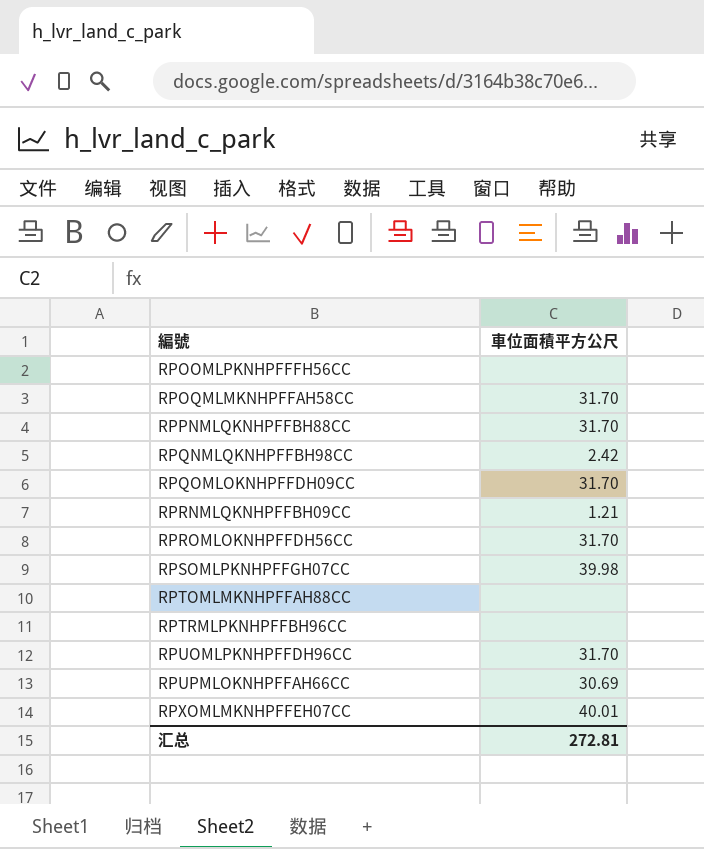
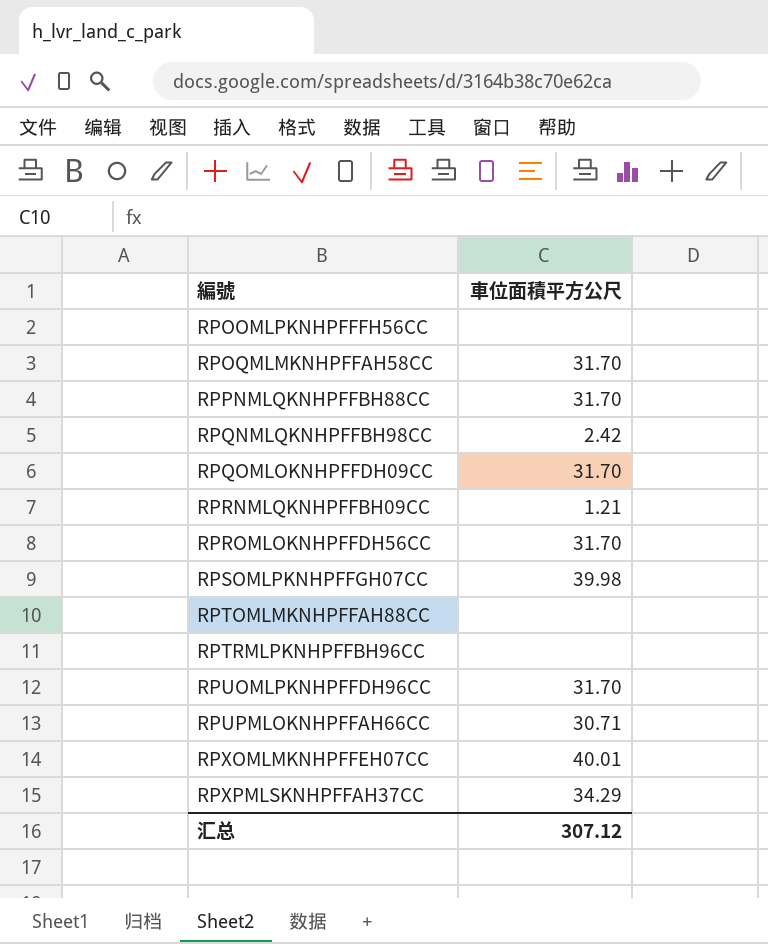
RPUPMLOKNHPFFAH66CC | 車位面積平方公尺: 30.69 -> 30.71
row RPXPMLSKNHPFFAH37CC: none -> 34.29
汇总 | 車位面積平方公尺: 272.81 -> 307.12

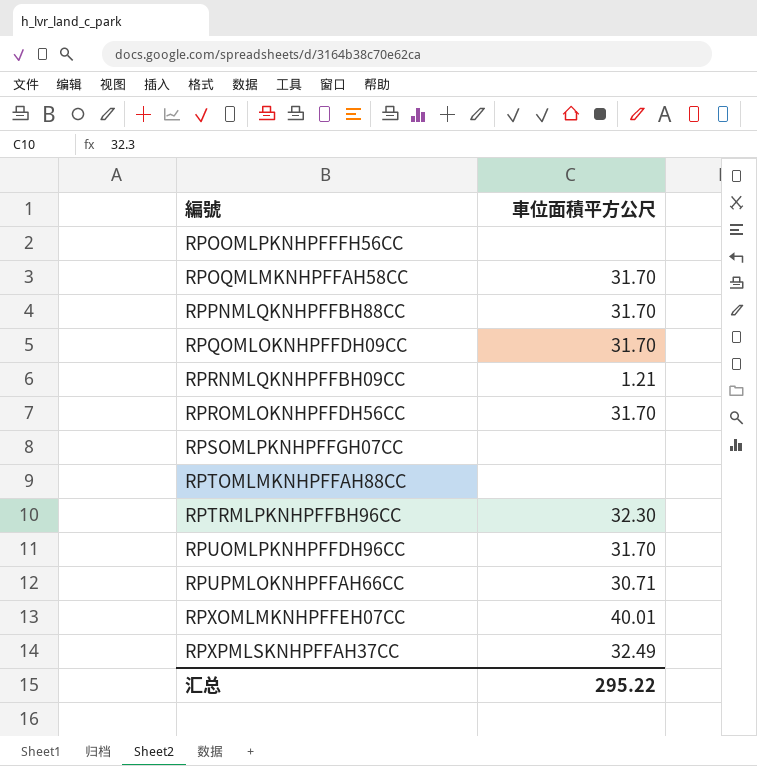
row RPQNMLQKNHPFFBH98CC: 2.42 -> none
RPSOMLPKNHPFFGH07CC | 車位面積平方公尺: 39.98 -> none
RPTRMLPKNHPFFBH96CC | 車位面積平方公尺: none -> 32.30
RPXPMLSKNHPFFAH37CC | 車位面積平方公尺: 34.29 -> 32.49
汇总 | 車位面積平方公尺: 307.12 -> 295.22

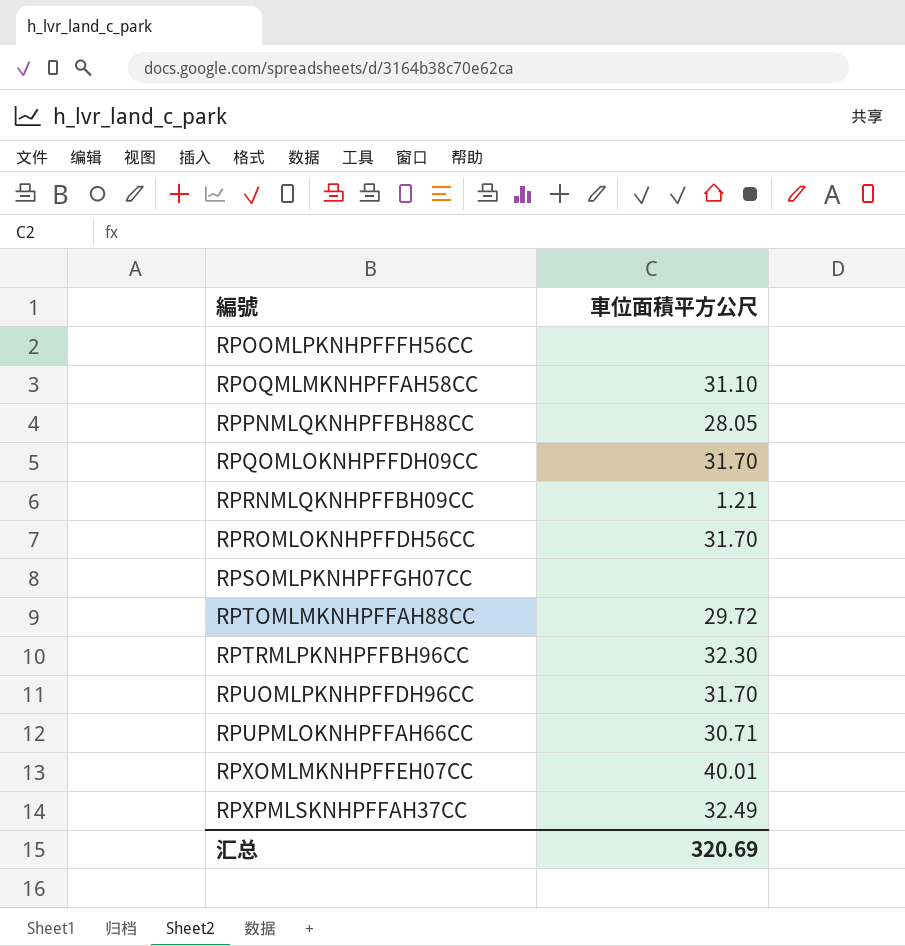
RPOQMLMKNHPFFAH58CC | 車位面積平方公尺: 31.70 -> 31.10
RPPNMLQKNHPFFBH88CC | 車位面積平方公尺: 31.70 -> 28.05
RPTOMLMKNHPFFAH88CC | 車位面積平方公尺: none -> 29.72
汇总 | 車位面積平方公尺: 295.22 -> 320.69

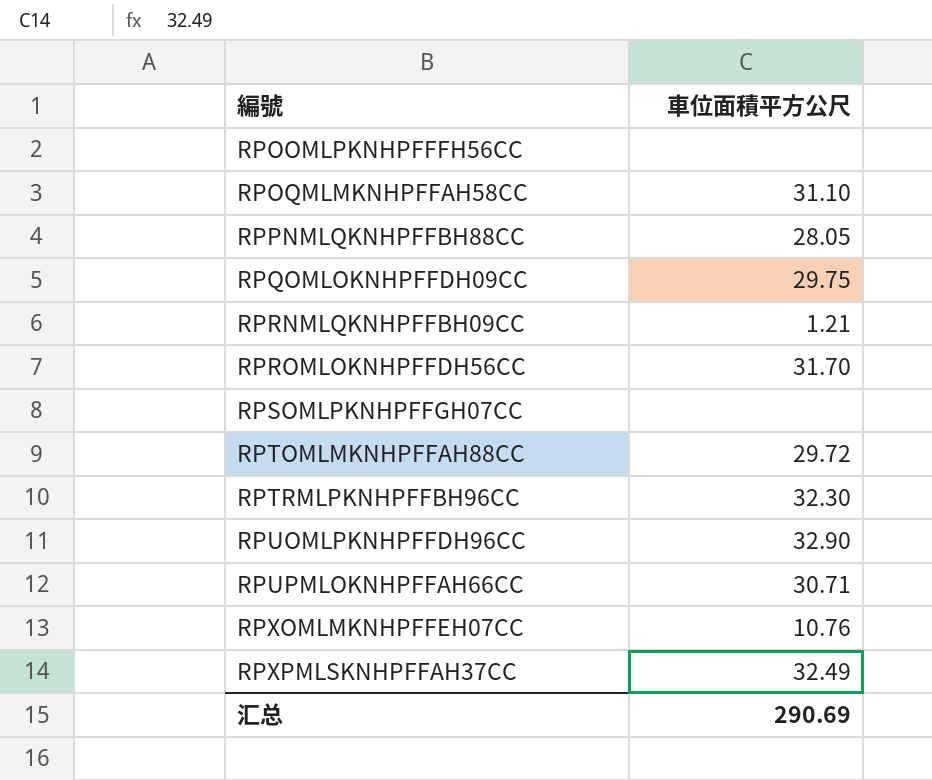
RPQOMLOKNHPFFDH09CC | 車位面積平方公尺: 31.70 -> 29.75
RPUOMLPKNHPFFDH96CC | 車位面積平方公尺: 31.70 -> 32.90
RPXOMLMKNHPFFEH07CC | 車位面積平方公尺: 40.01 -> 10.76
汇总 | 車位面積平方公尺: 320.69 -> 290.69

